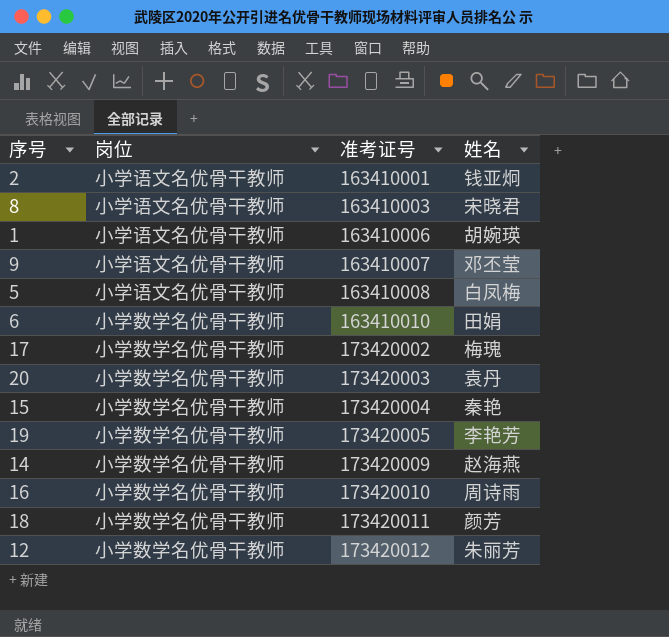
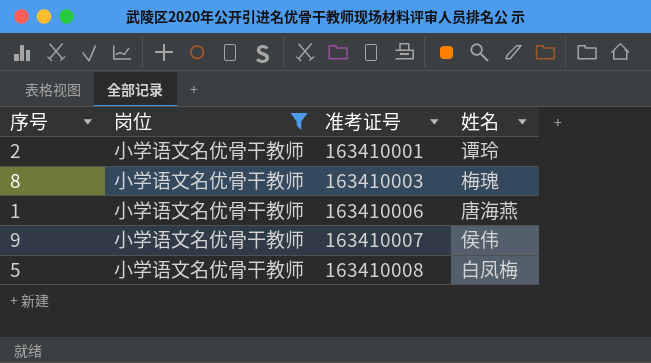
filter: none -> 岗位 = 小学语文名优骨干教师
2 | 姓名: 钱亚炯 -> 谭玲
8 | 姓名: 宋晓君 -> 梅瑰
1 | 姓名: 胡婉瑛 -> 唐海燕
9 | 姓名: 邓丕莹 -> 侯伟

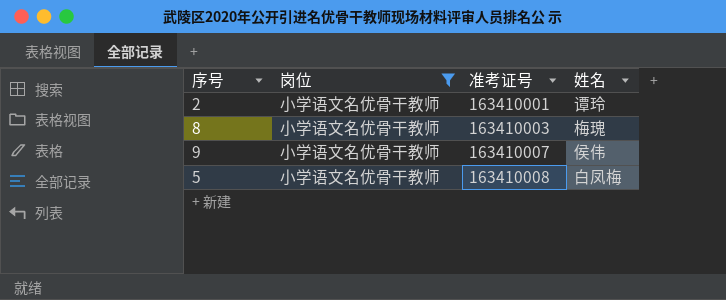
row 1: 小学语文名优骨干教师 | 163410006 | 唐海燕 -> none

